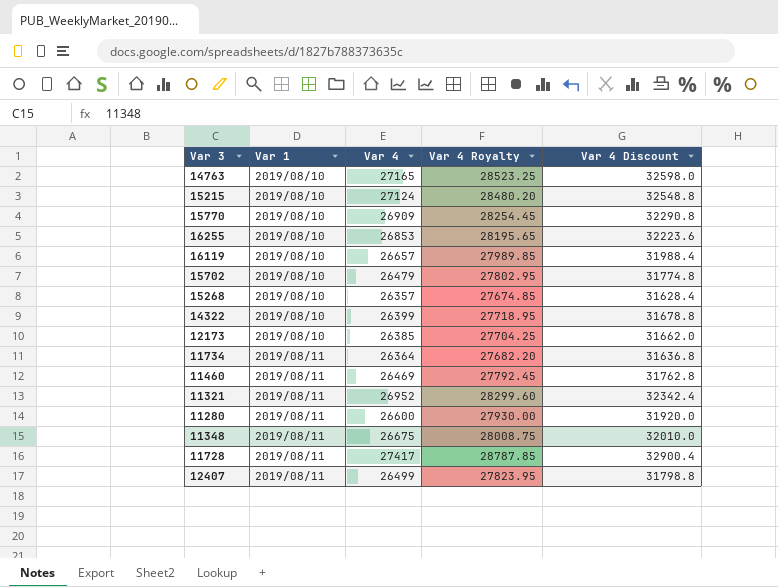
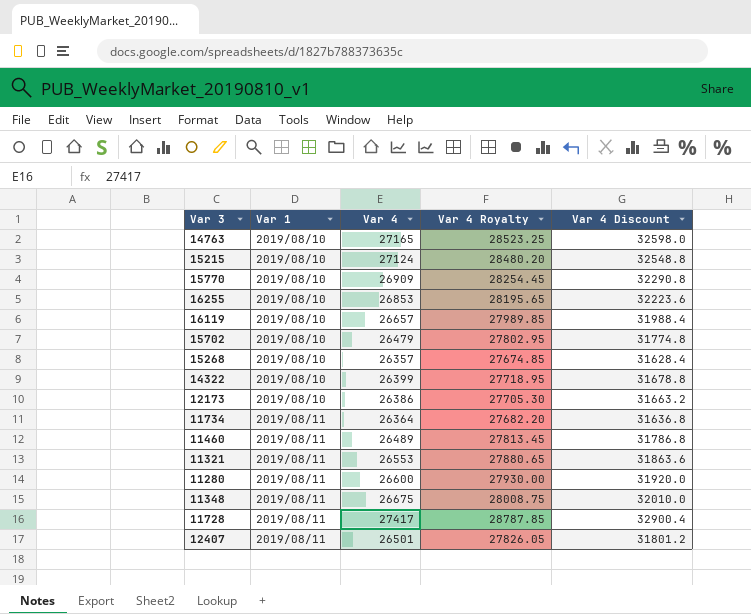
12173 | Var 4: 26385 -> 26386
12173 | Var 4 Royalty: 27704.25 -> 27705.30
12173 | Var 4 Discount: 31662.0 -> 31663.2
11460 | Var 4: 26469 -> 26489
11460 | Var 4 Royalty: 27792.45 -> 27813.45
11460 | Var 4 Discount: 31762.8 -> 31786.8
11321 | Var 4: 26952 -> 26553
11321 | Var 4 Royalty: 28299.60 -> 27880.65
11321 | Var 4 Discount: 32342.4 -> 31863.6
12407 | Var 4: 26499 -> 26501
12407 | Var 4 Royalty: 27823.95 -> 27826.05
12407 | Var 4 Discount: 31798.8 -> 31801.2

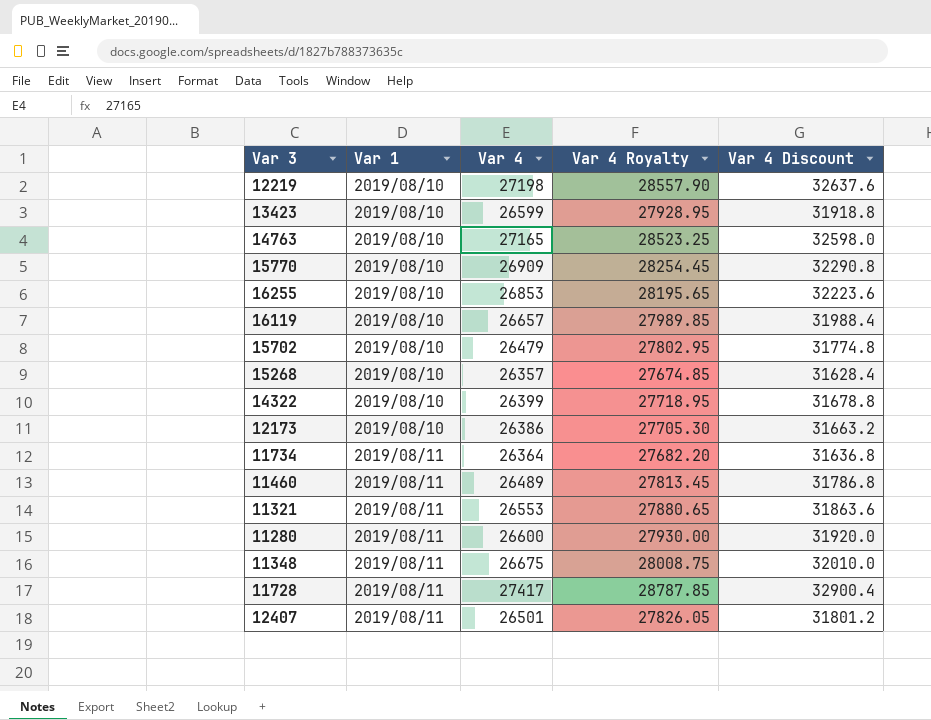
row 15215: 2019/08/10 | 27124 | 28480.20 | 32548.8 -> none
row 12219: none -> 2019/08/10 | 27198 | 28557.90 | 32637.6
row 13423: none -> 2019/08/10 | 26599 | 27928.95 | 31918.8

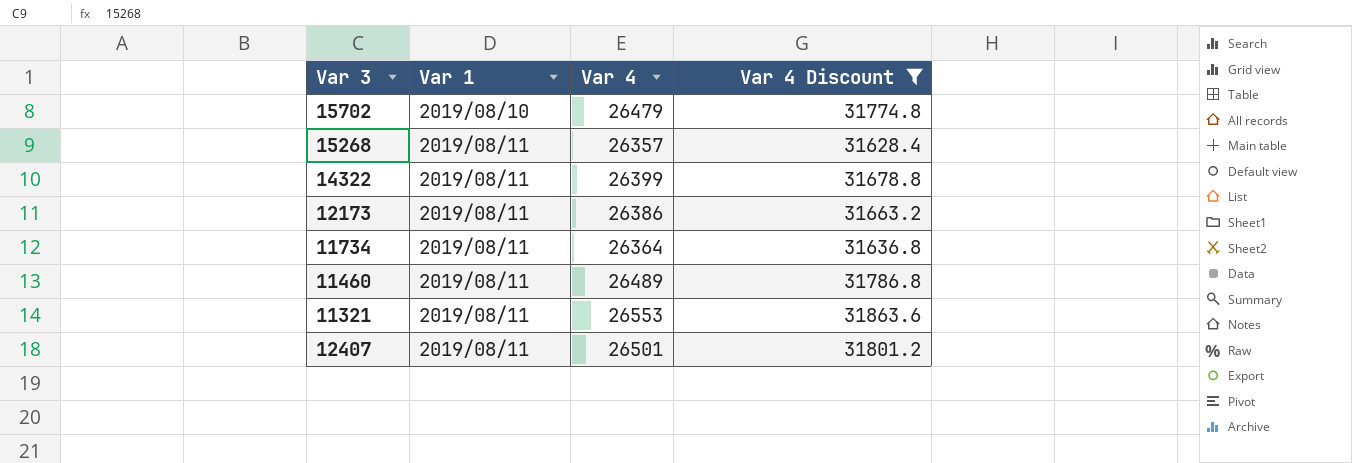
filter: none -> Var 4 Discount <= 31863.6
column Var 4 Royalty | formula: [Var 4] * 1.05 -> none
15268 | Var 1: 2019/08/10 -> 2019/08/11
14322 | Var 1: 2019/08/10 -> 2019/08/11
12173 | Var 1: 2019/08/10 -> 2019/08/11

